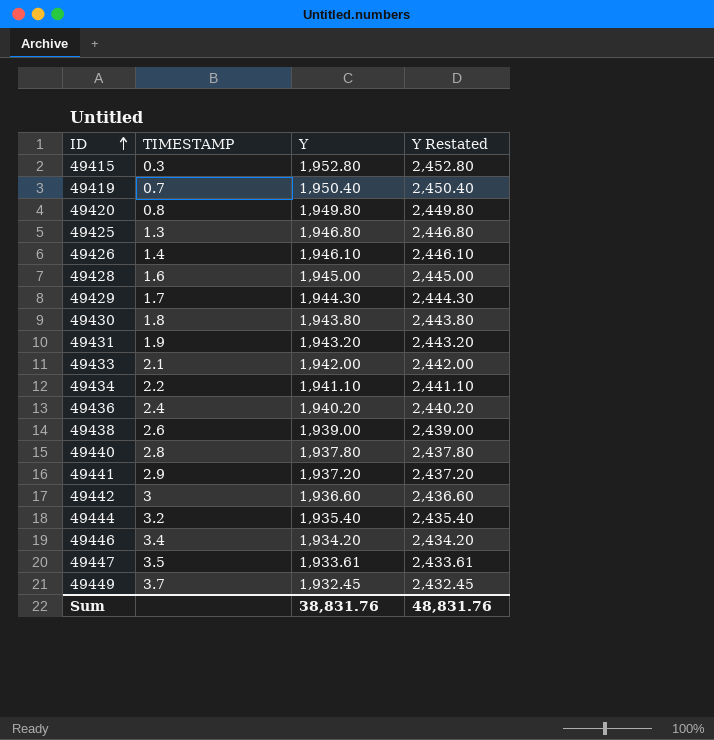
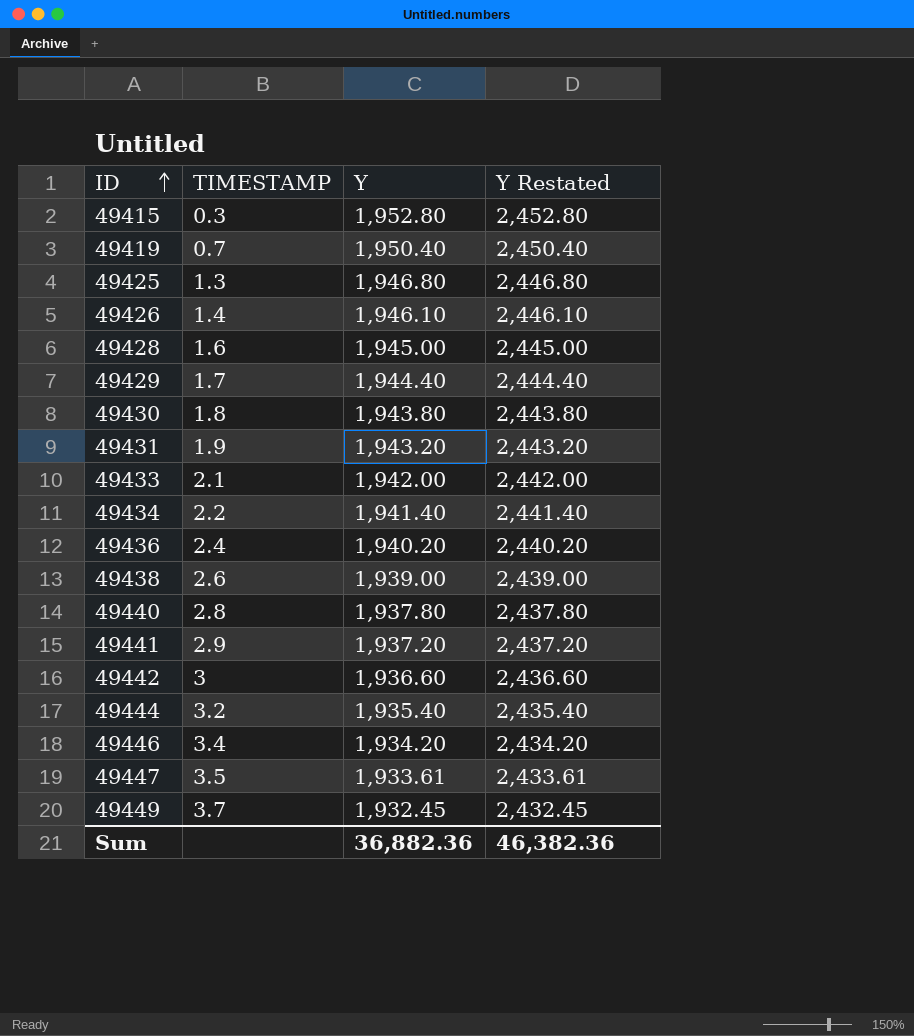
row 49420: 0.8 | 1,949.80 | 2,449.80 -> none
49429 | Y: 1,944.30 -> 1,944.40
49429 | Y Restated: 2,444.30 -> 2,444.40
49434 | Y: 1,941.10 -> 1,941.40
49434 | Y Restated: 2,441.10 -> 2,441.40
Sum | Y: 38,831.76 -> 36,882.36
Sum | Y Restated: 48,831.76 -> 46,382.36

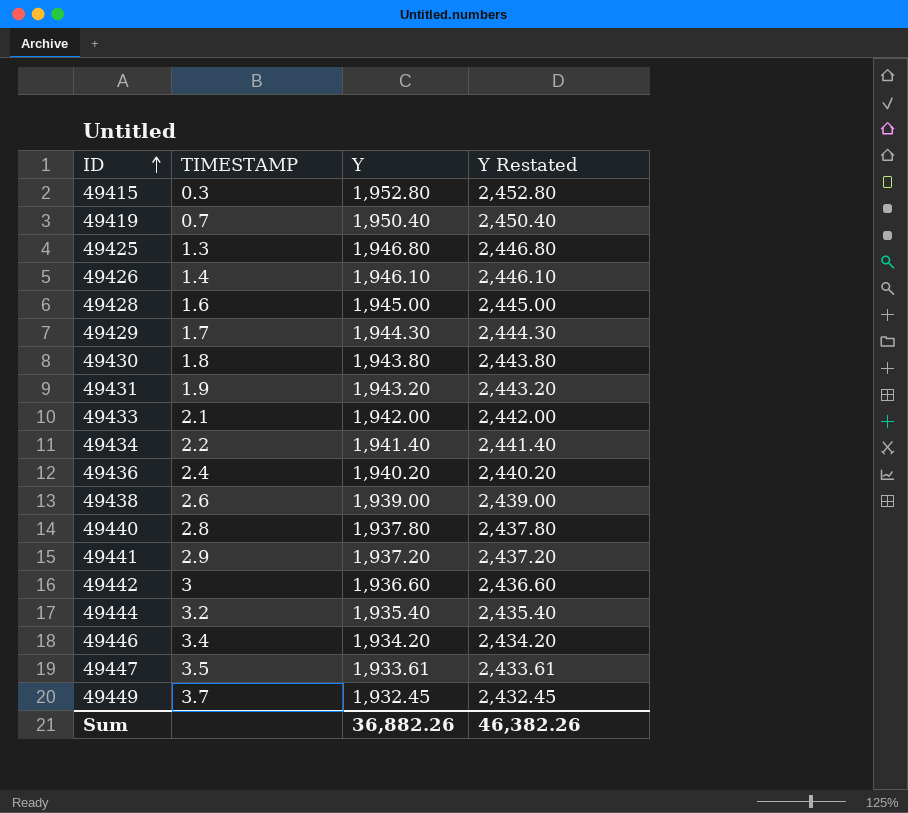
49429 | Y: 1,944.40 -> 1,944.30
49429 | Y Restated: 2,444.40 -> 2,444.30
Sum | Y: 36,882.36 -> 36,882.26
Sum | Y Restated: 46,382.36 -> 46,382.26

